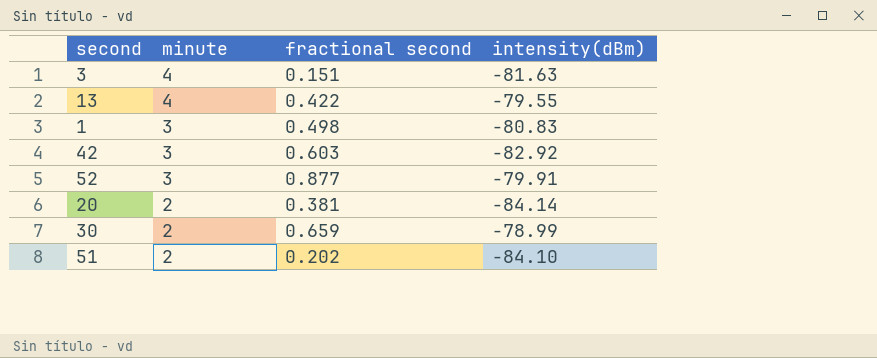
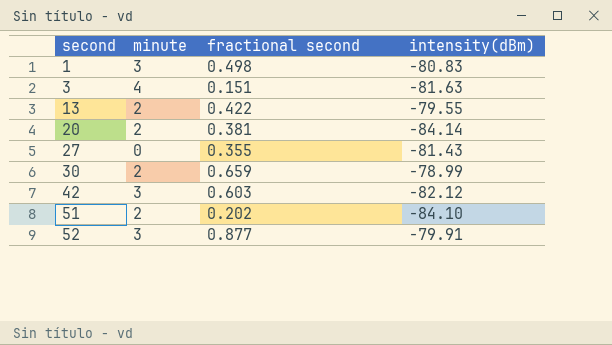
row order: minute descending -> second ascending
13 | minute: 4 -> 2
row 27: none -> 0 | 0.355 | -81.43
42 | intensity(dBm): -82.92 -> -82.12

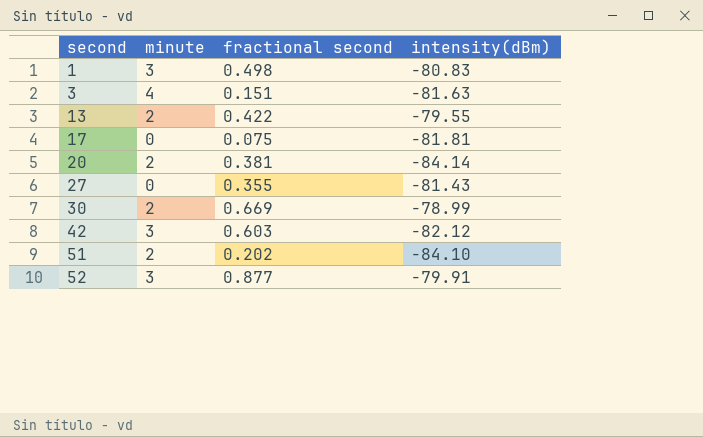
row 17: none -> 0 | 0.075 | -81.81
30 | fractional second: 0.659 -> 0.669

